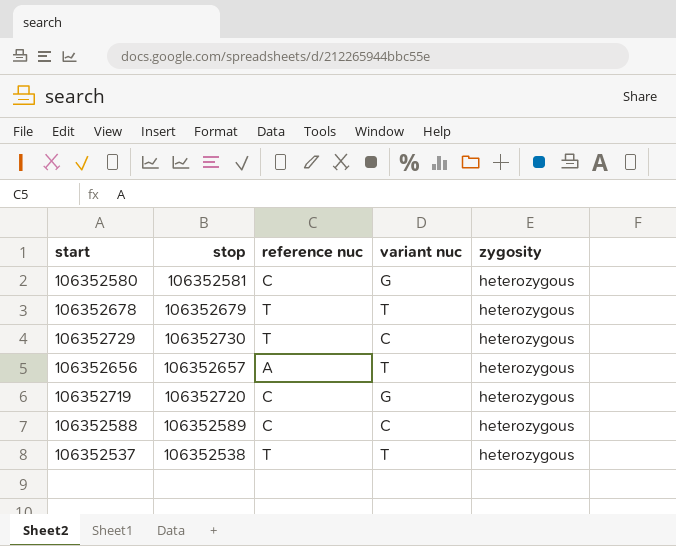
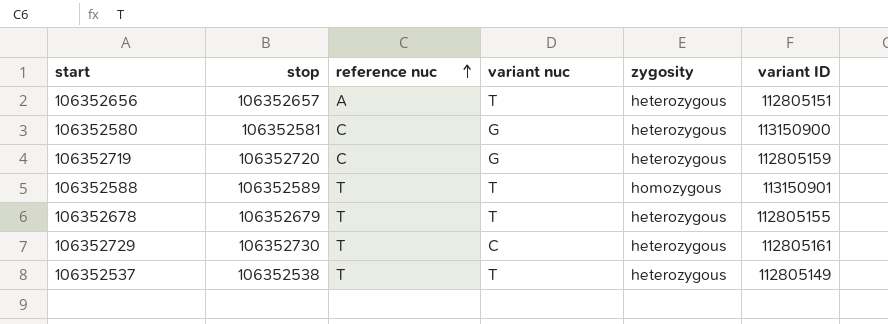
row order: none -> reference nuc ascending
column variant ID | position: none -> 6
106352588 | reference nuc: C -> T
106352588 | variant nuc: C -> T
106352588 | zygosity: heterozygous -> homozygous

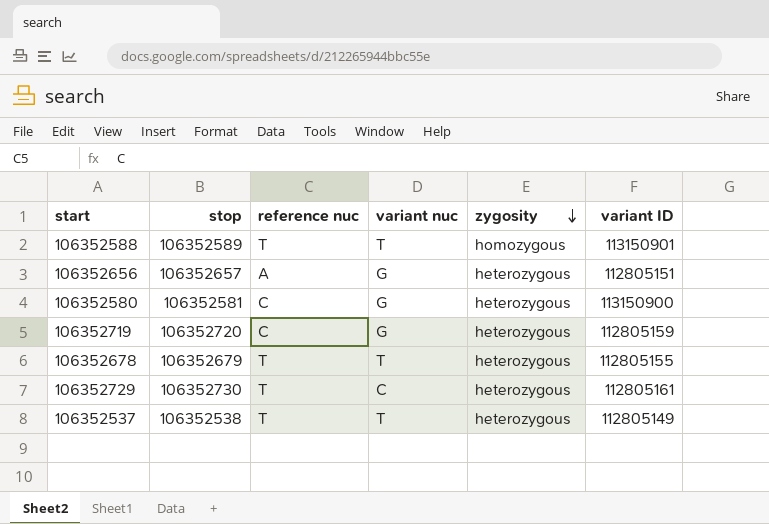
row order: reference nuc ascending -> zygosity descending
106352656 | variant nuc: T -> G

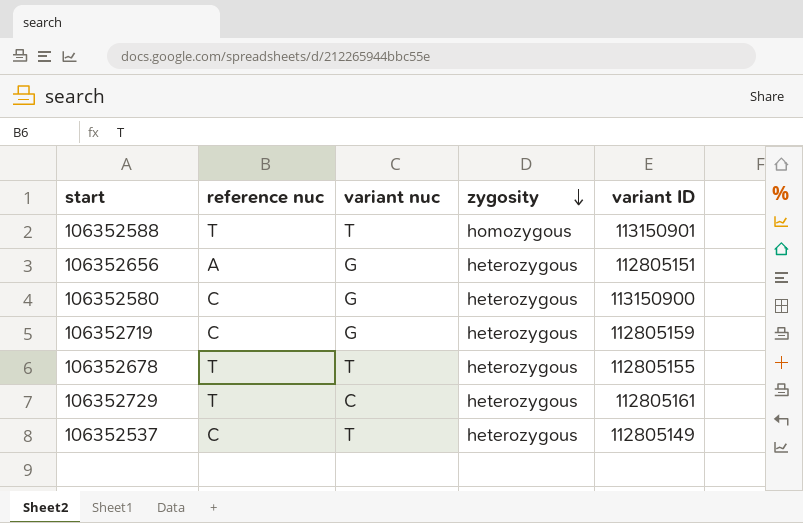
column stop | position: 2 -> none
106352537 | reference nuc: T -> C

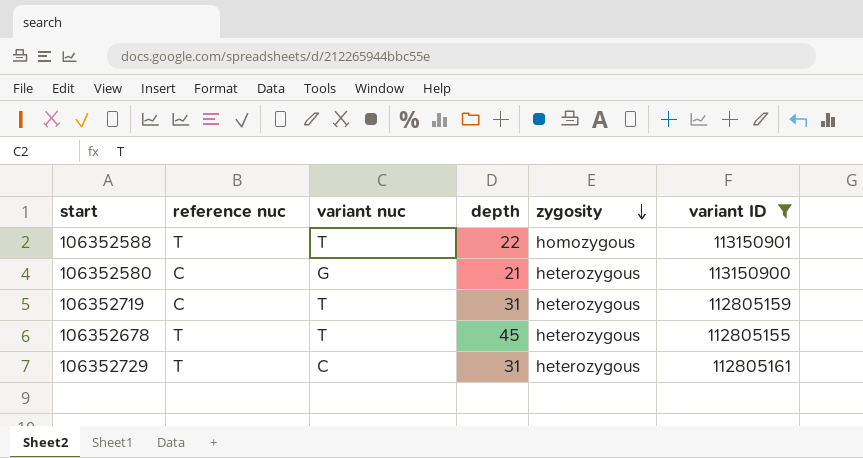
filter: none -> variant ID >= 112805155
column depth | position: none -> 4
106352719 | variant nuc: G -> T

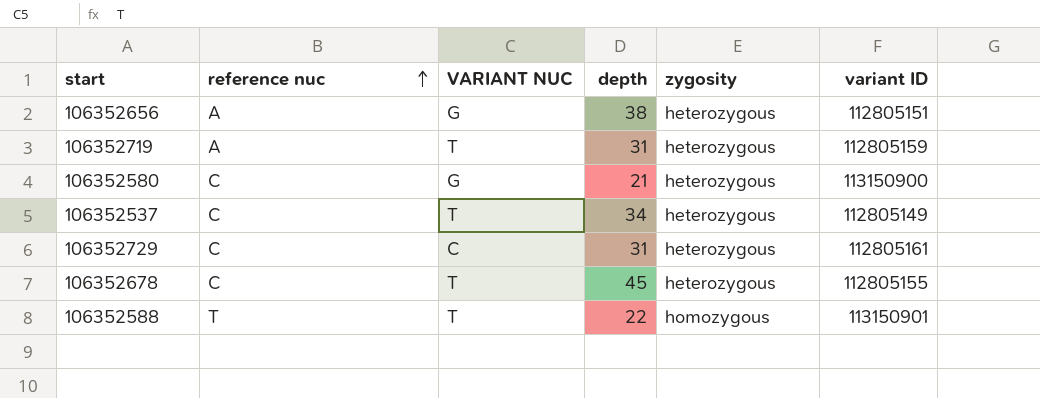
filter: variant ID >= 112805155 -> none
row order: zygosity descending -> reference nuc ascending
column name: variant nuc -> VARIANT NUC
106352719 | reference nuc: C -> A
106352729 | reference nuc: T -> C
106352678 | reference nuc: T -> C

